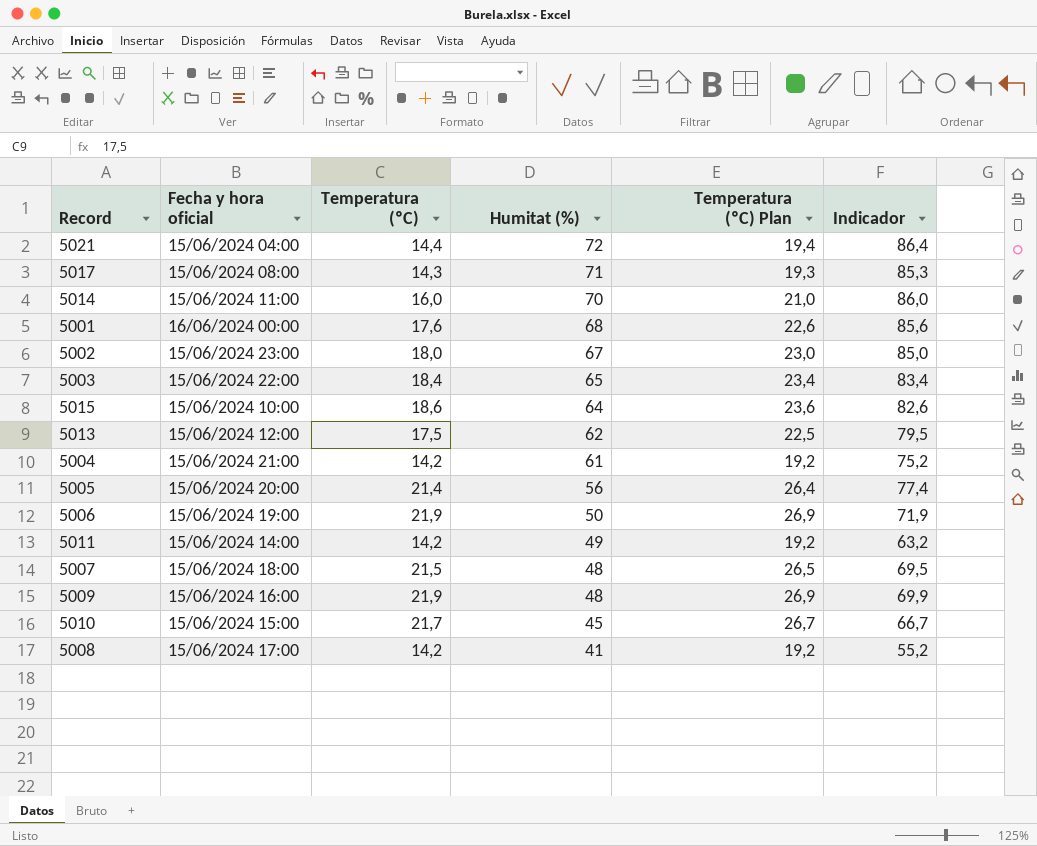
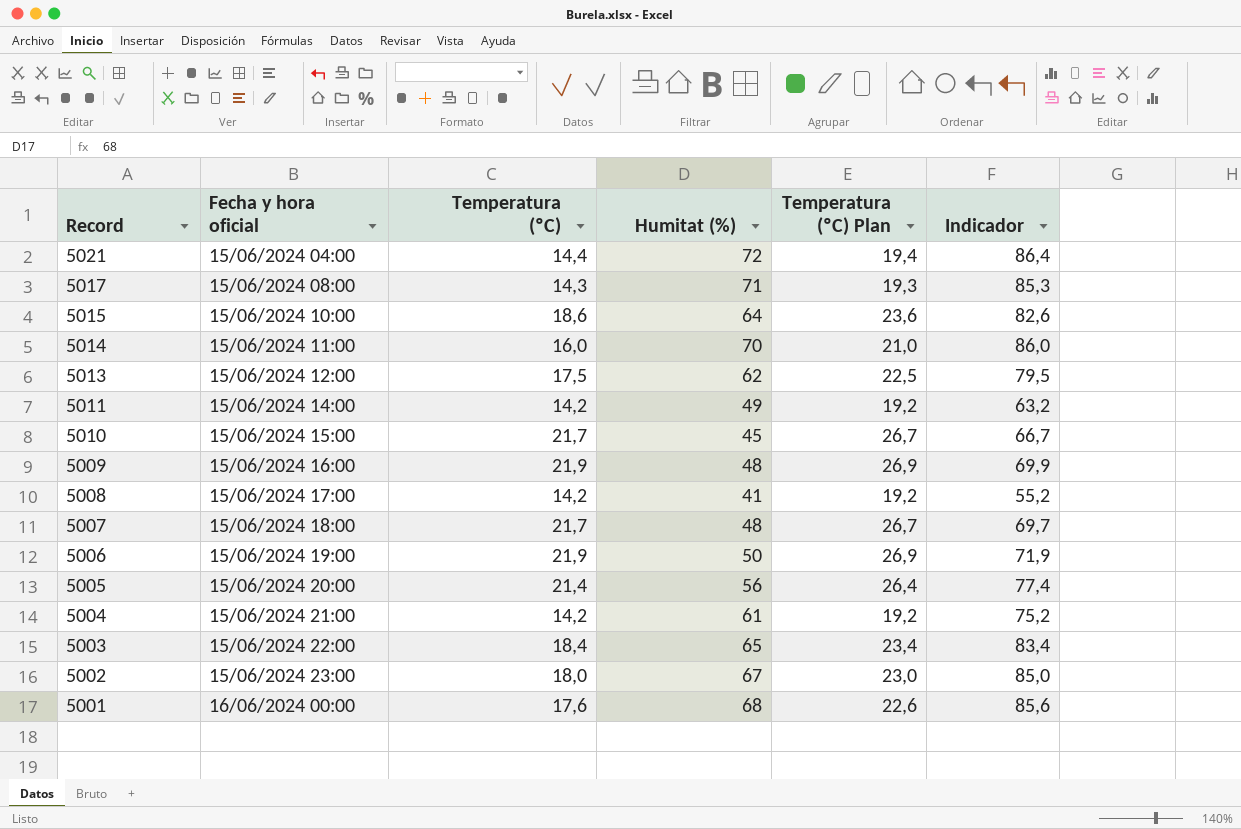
row order: Humitat (%) descending -> Record descending
5007 | Temperatura (ºC): 21,5 -> 21,7
5007 | Temperatura (ºC) Plan: 26,5 -> 26,7
5007 | Indicador: 69,5 -> 69,7

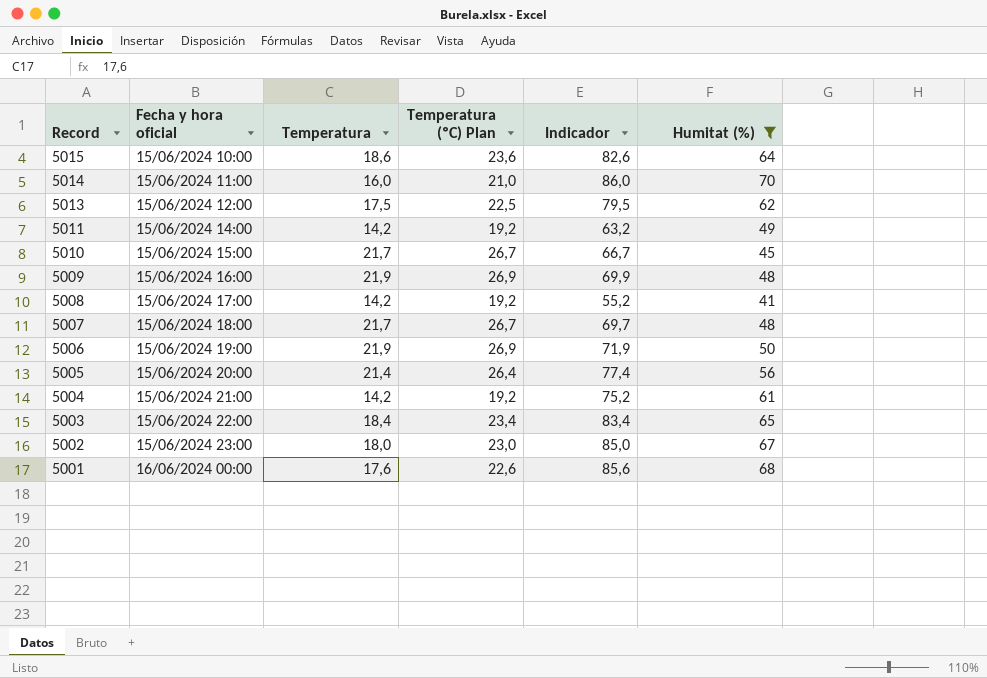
filter: none -> Humitat (%) <= 70
column name: Temperatura (ºC) -> Temperatura
column Humitat (%) | position: 4 -> 6

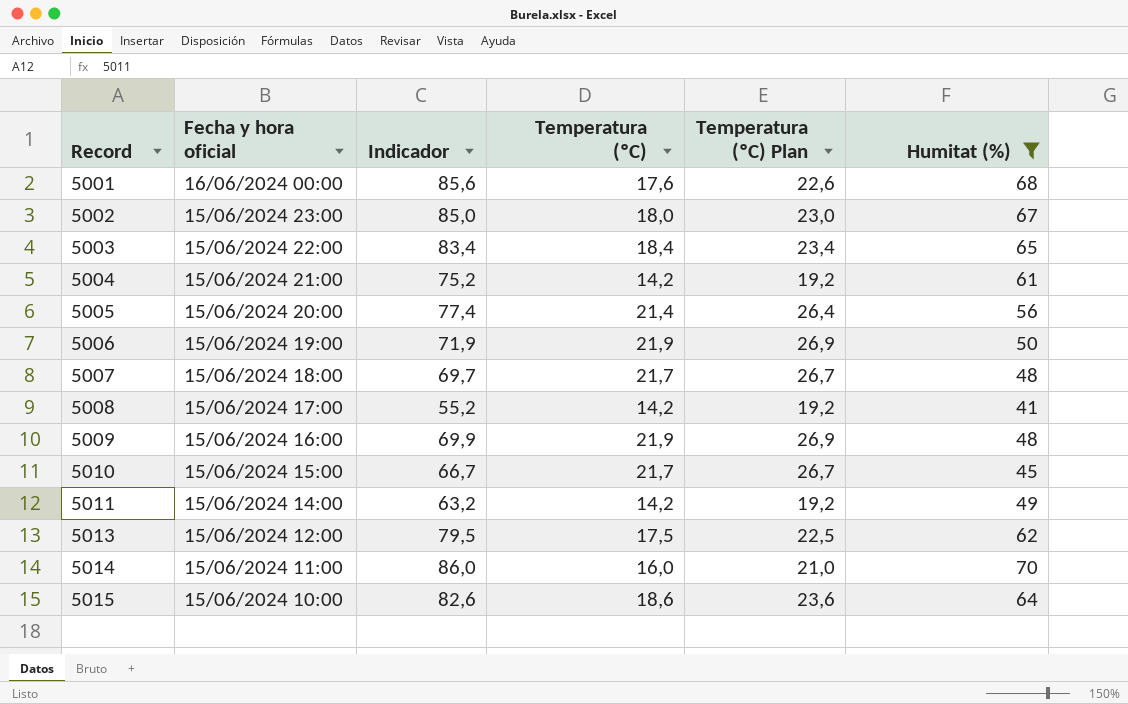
row order: Record descending -> Record ascending
column Indicador | position: 5 -> 3
column name: Temperatura -> Temperatura (ºC)

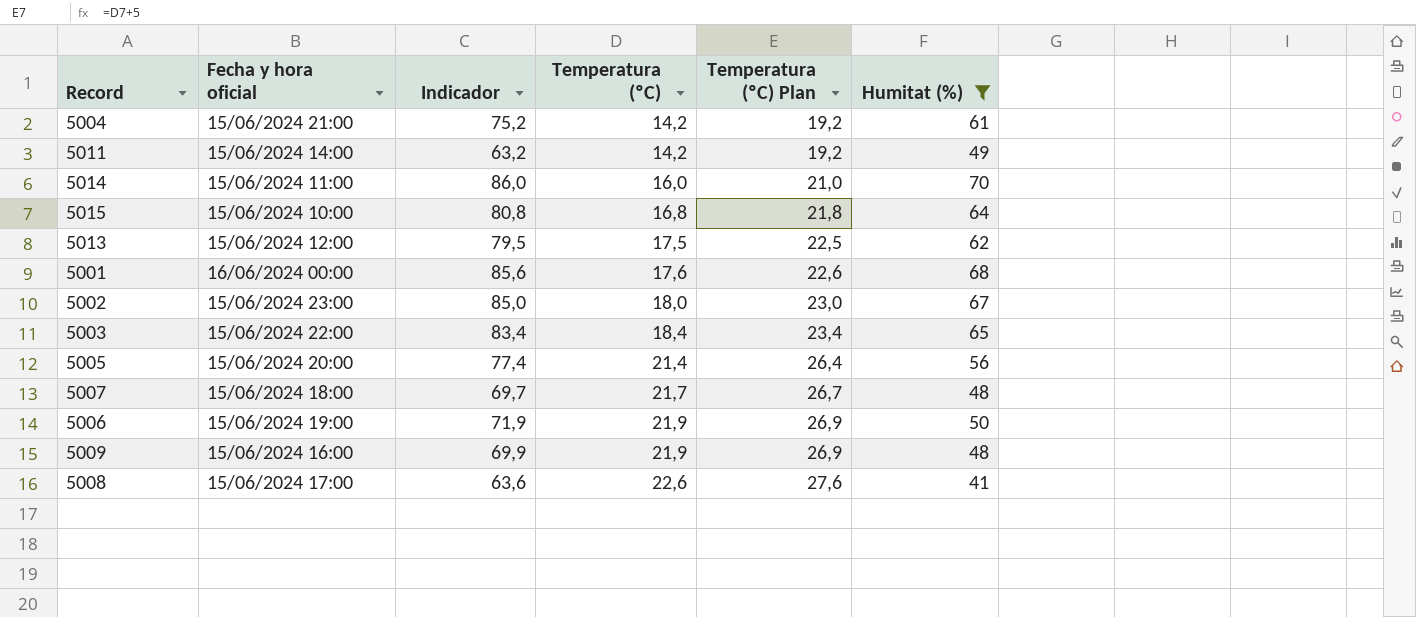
row order: Record ascending -> Temperatura (ºC) ascending
row 5010: 15/06/2024 15:00 | 66,7 | 21,7 | 26,7 | 45 -> none
5015 | Indicador: 82,6 -> 80,8
5015 | Temperatura (ºC): 18,6 -> 16,8
5015 | Temperatura (ºC) Plan: 23,6 -> 21,8
5008 | Indicador: 55,2 -> 63,6
5008 | Temperatura (ºC): 14,2 -> 22,6
5008 | Temperatura (ºC) Plan: 19,2 -> 27,6

